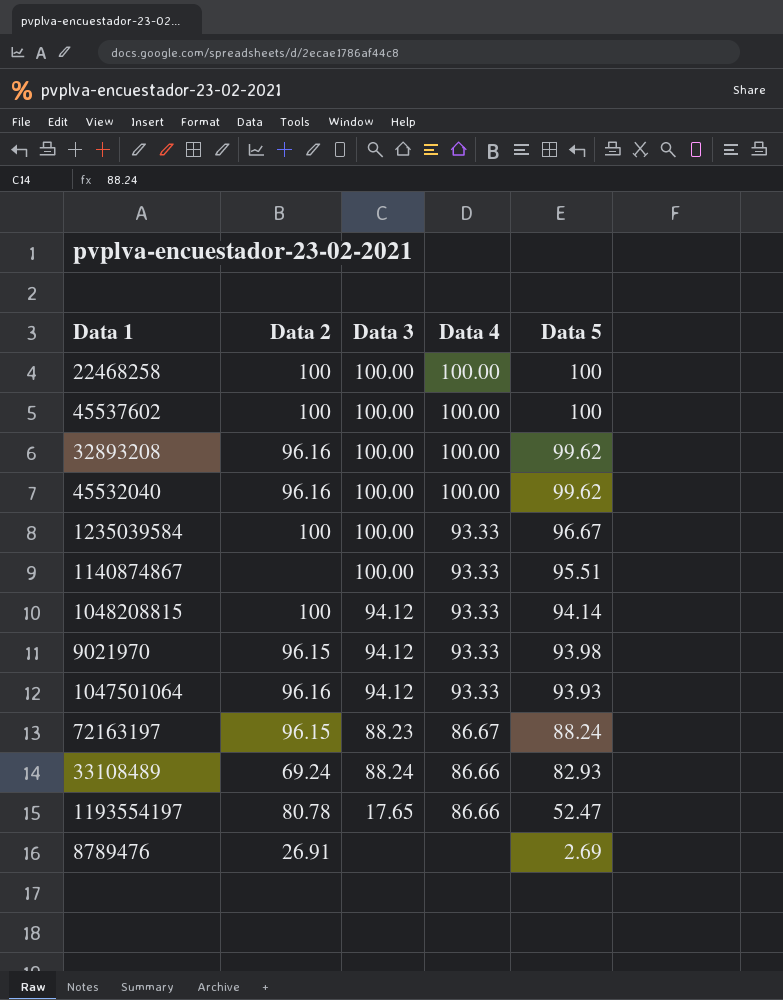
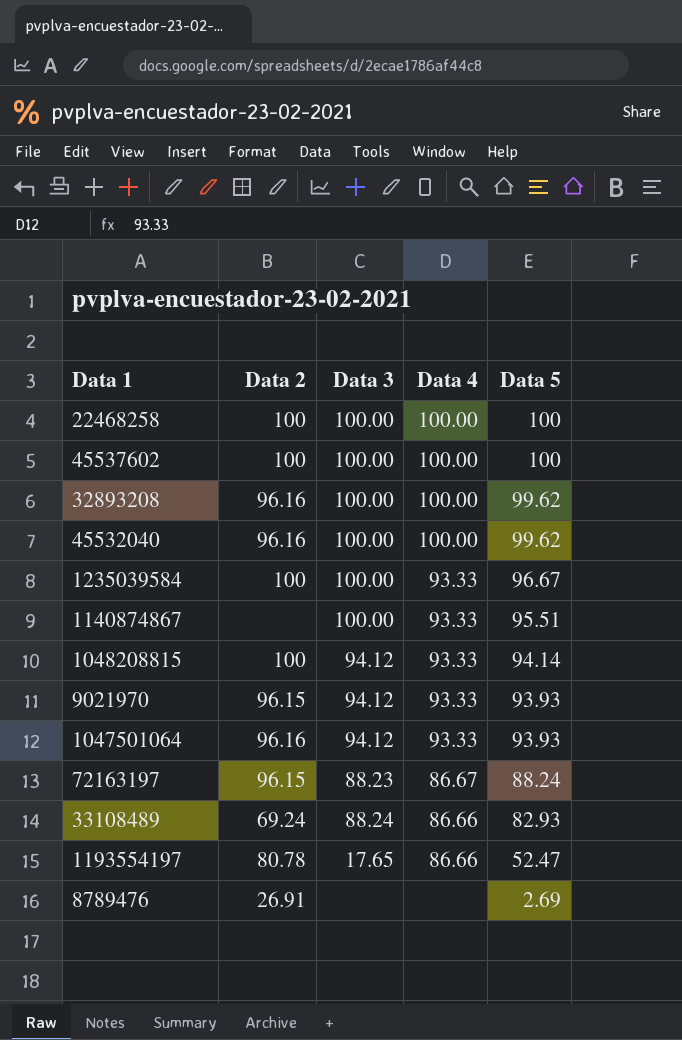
9021970 | Data 5: 93.98 -> 93.93

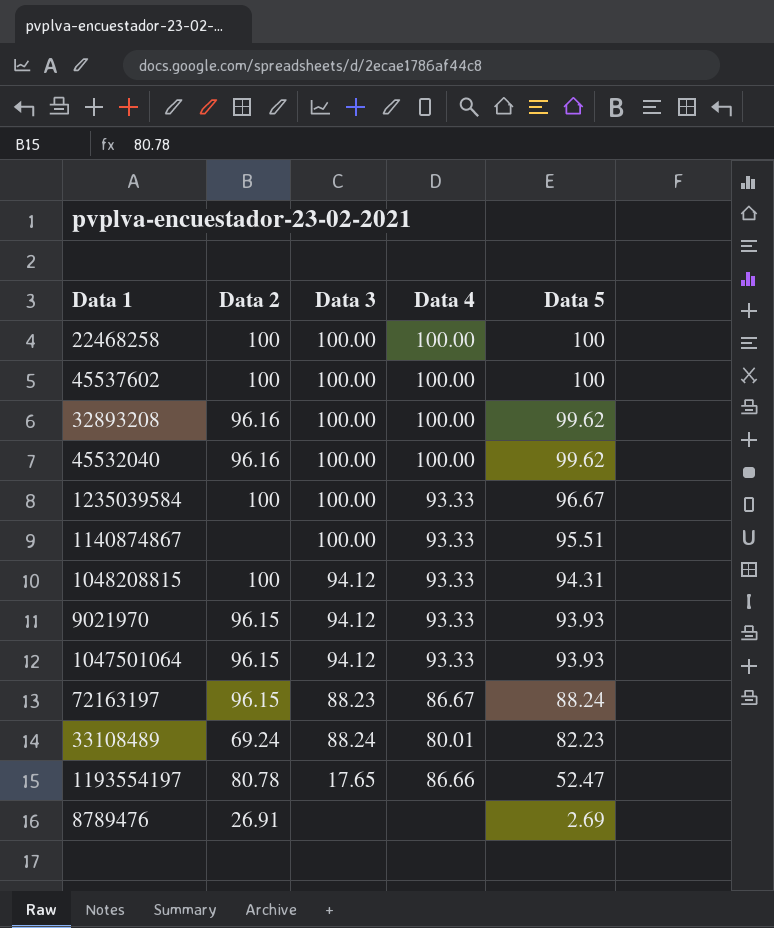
1048208815 | Data 5: 94.14 -> 94.31
1047501064 | Data 2: 96.16 -> 96.15
33108489 | Data 4: 86.66 -> 80.01
33108489 | Data 5: 82.93 -> 82.23

